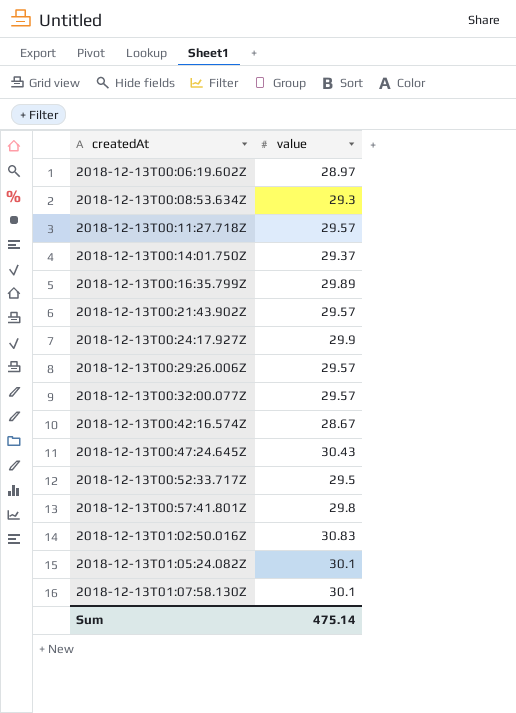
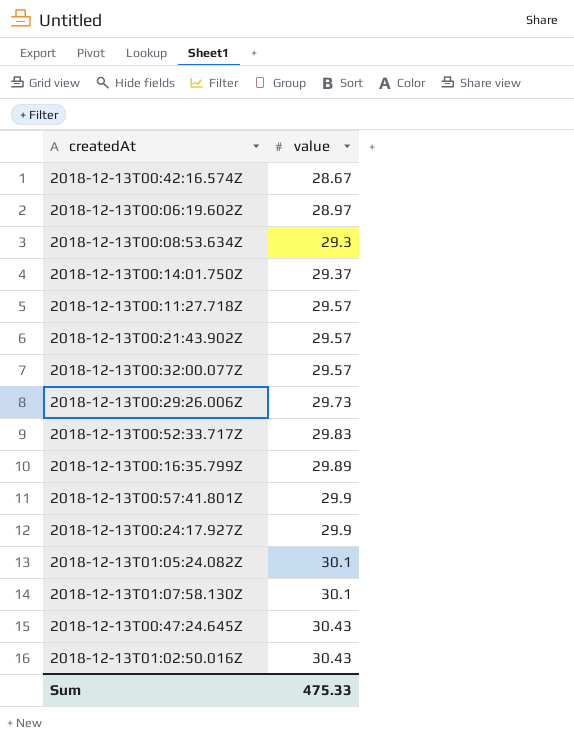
row order: createdAt ascending -> value ascending
2018-12-13T00:29:26.006Z | value: 29.57 -> 29.73
2018-12-13T00:52:33.717Z | value: 29.5 -> 29.83
2018-12-13T00:57:41.801Z | value: 29.8 -> 29.9
2018-12-13T01:02:50.016Z | value: 30.83 -> 30.43
Sum | value: 475.14 -> 475.33

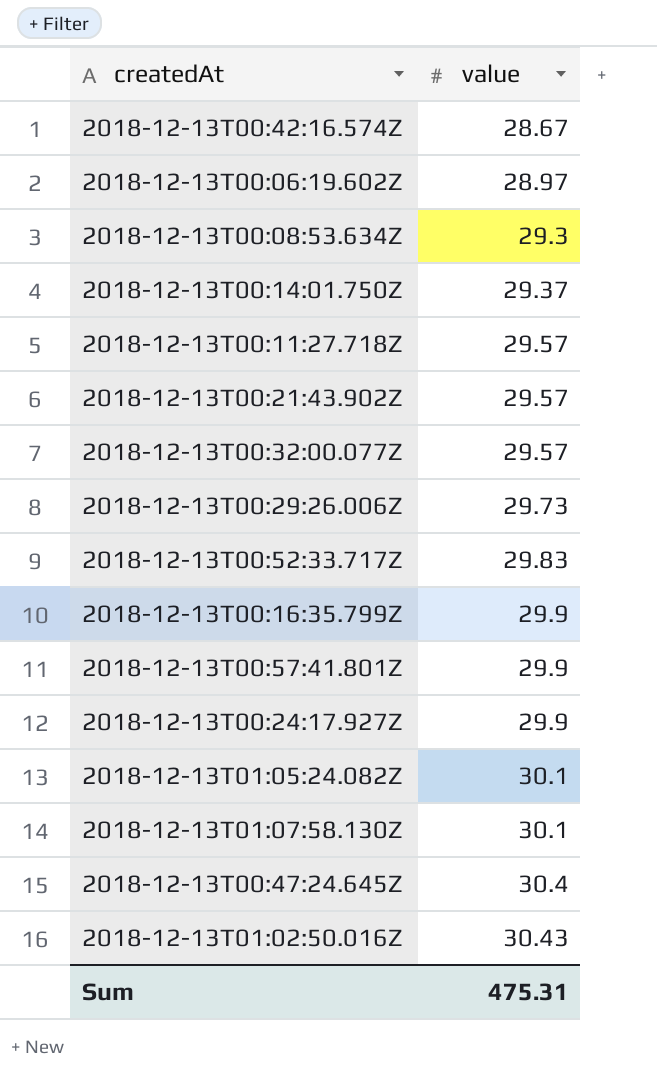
2018-12-13T00:16:35.799Z | value: 29.89 -> 29.9
2018-12-13T00:47:24.645Z | value: 30.43 -> 30.4
Sum | value: 475.33 -> 475.31

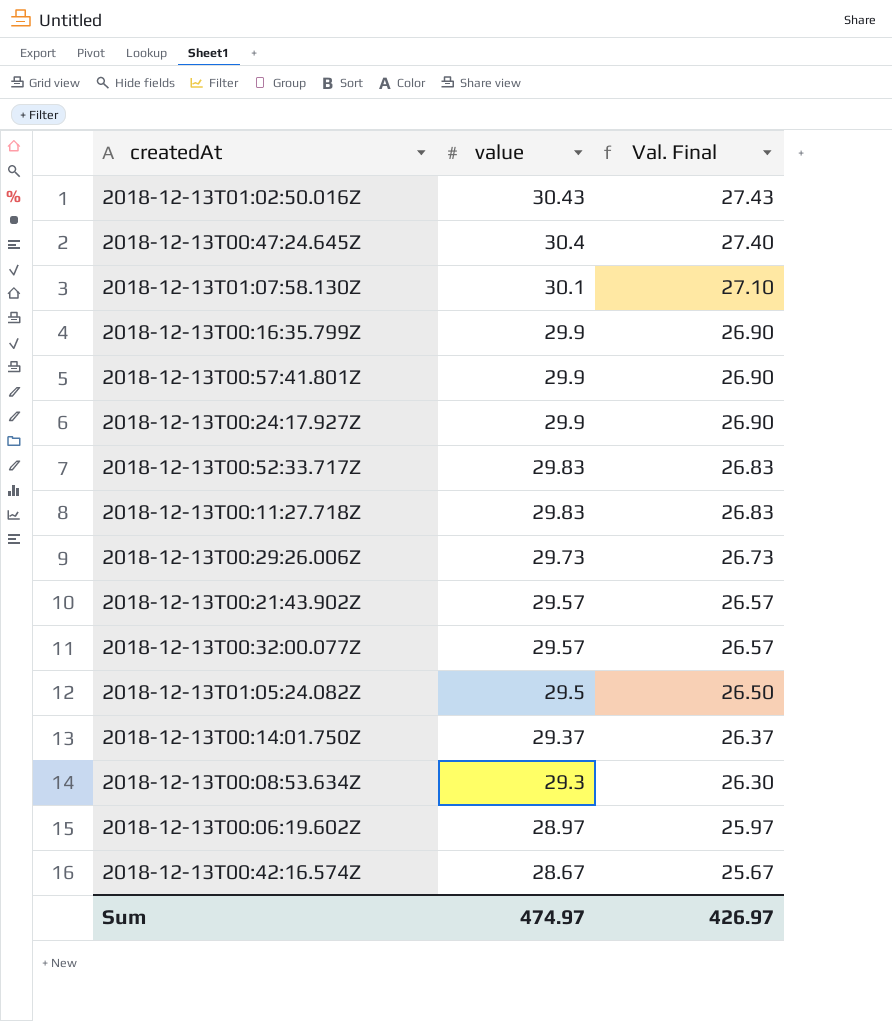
row order: value ascending -> value descending
column Val. Final | formula: none -> [value] - 3
2018-12-13T00:11:27.718Z | value: 29.57 -> 29.83
2018-12-13T01:05:24.082Z | value: 30.1 -> 29.5
Sum | value: 475.31 -> 474.97

